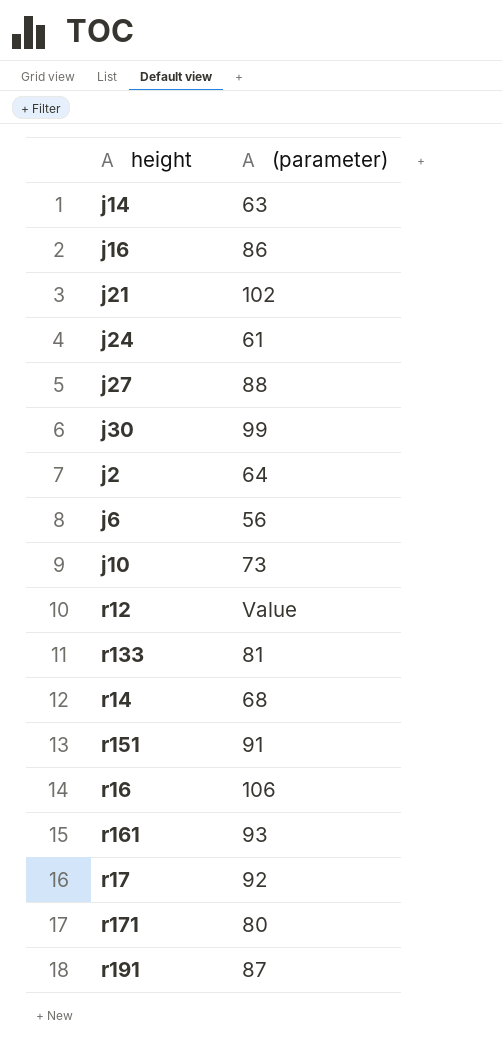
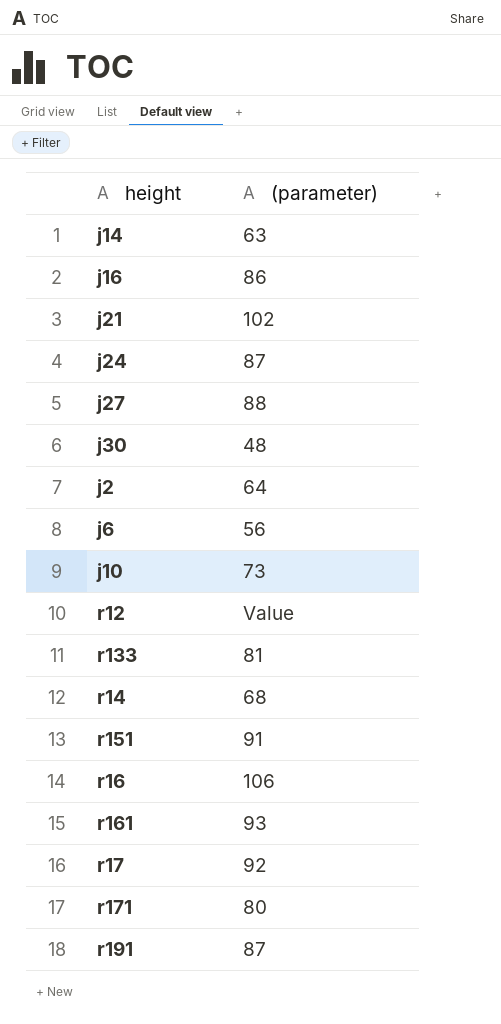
j24 | (parameter): 61 -> 87
j30 | (parameter): 99 -> 48

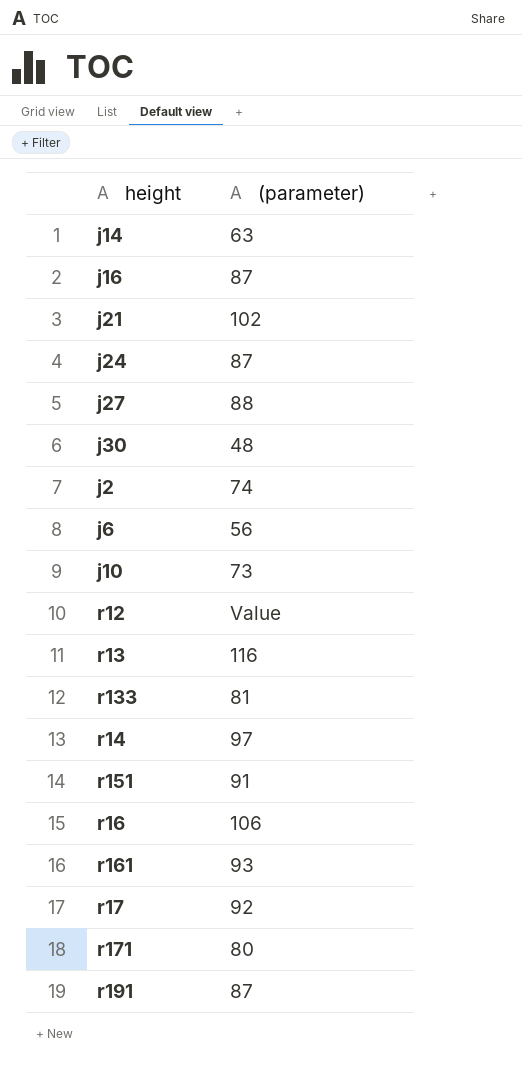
j16 | (parameter): 86 -> 87
j2 | (parameter): 64 -> 74
row r13: none -> 116
r14 | (parameter): 68 -> 97

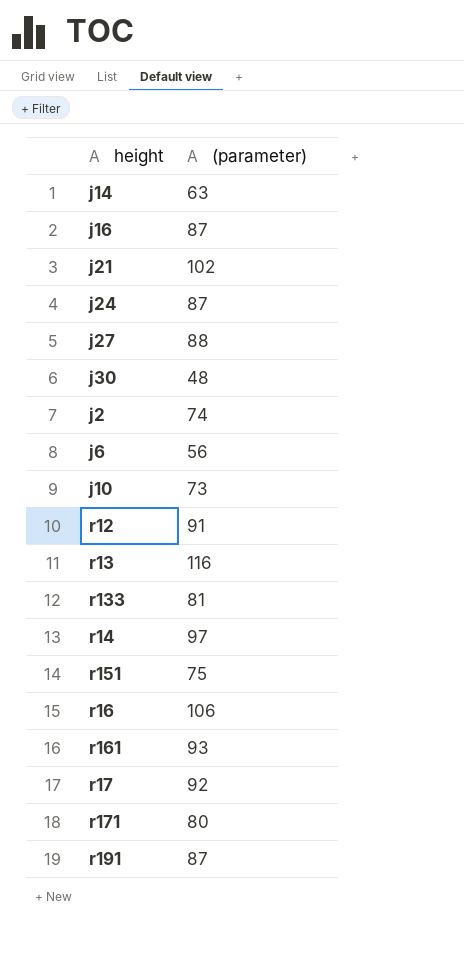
r12 | (parameter): Value -> 91
r151 | (parameter): 91 -> 75

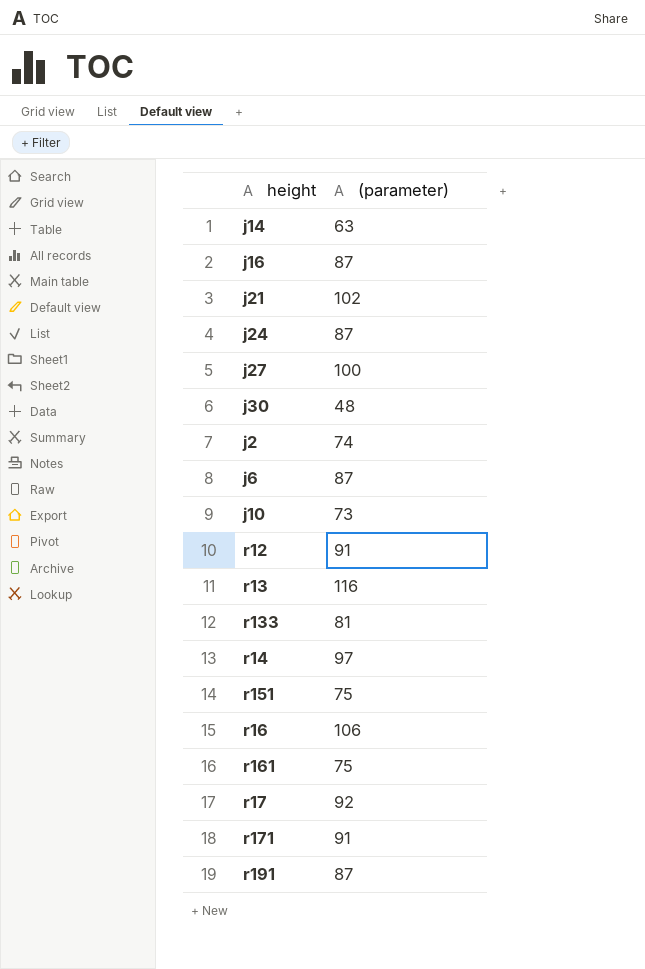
j27 | (parameter): 88 -> 100
j6 | (parameter): 56 -> 87
r161 | (parameter): 93 -> 75
r171 | (parameter): 80 -> 91

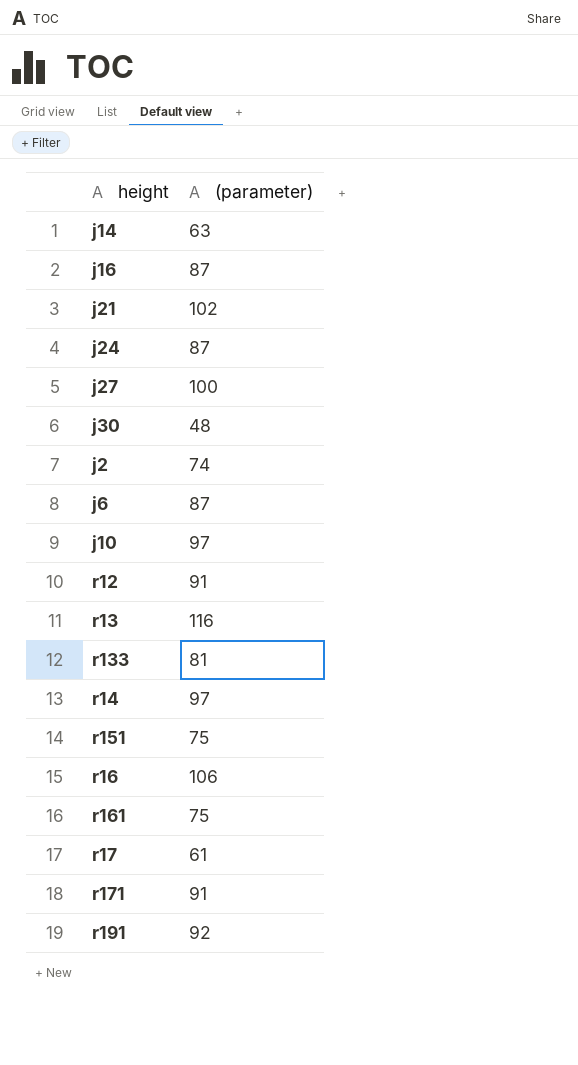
j10 | (parameter): 73 -> 97
r17 | (parameter): 92 -> 61
r191 | (parameter): 87 -> 92

